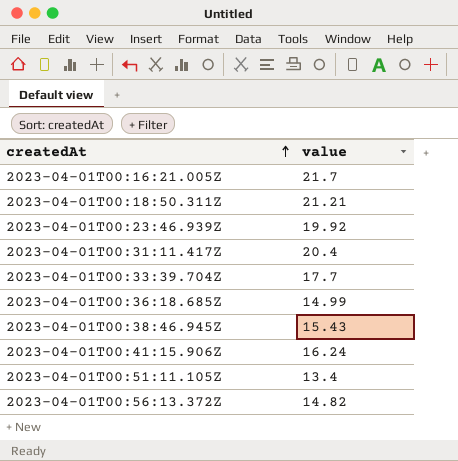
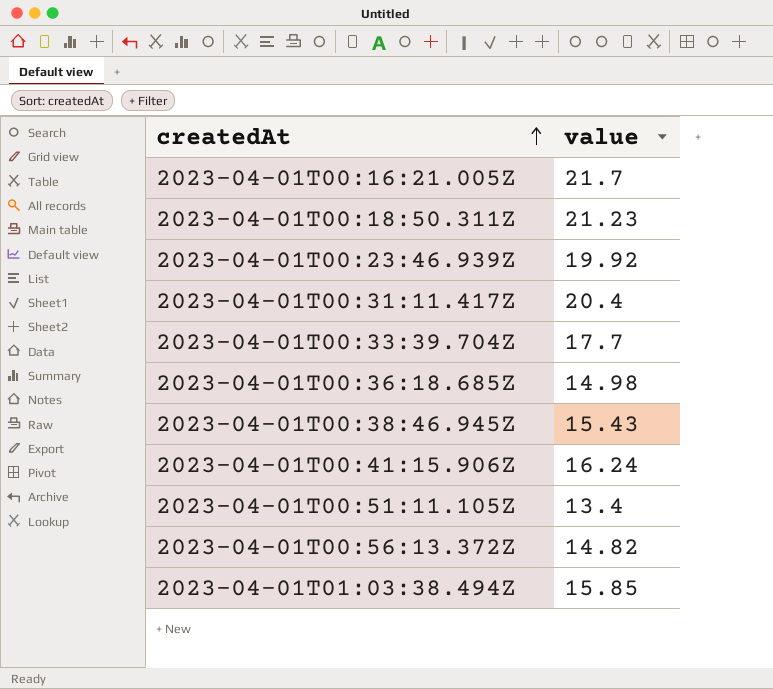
2023-04-01T00:18:50.311Z | value: 21.21 -> 21.23
2023-04-01T00:36:18.685Z | value: 14.99 -> 14.98
row 2023-04-01T01:03:38.494Z: none -> 15.85

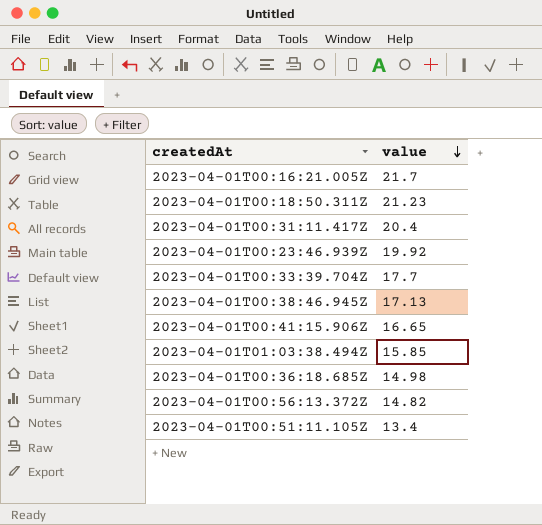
row order: createdAt ascending -> value descending
2023-04-01T00:38:46.945Z | value: 15.43 -> 17.13
2023-04-01T00:41:15.906Z | value: 16.24 -> 16.65

